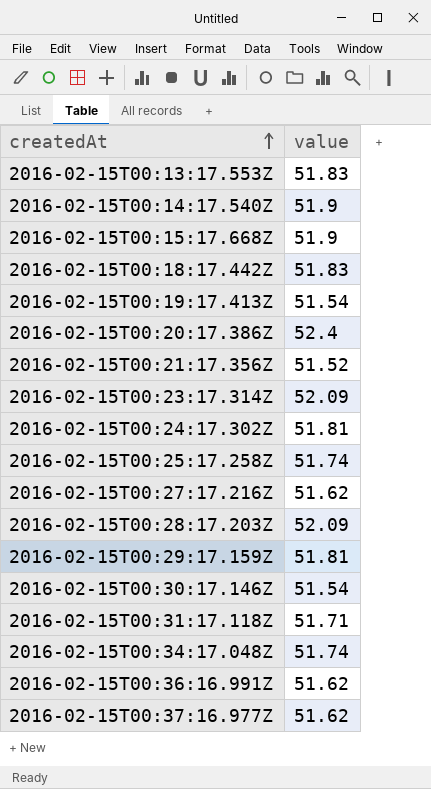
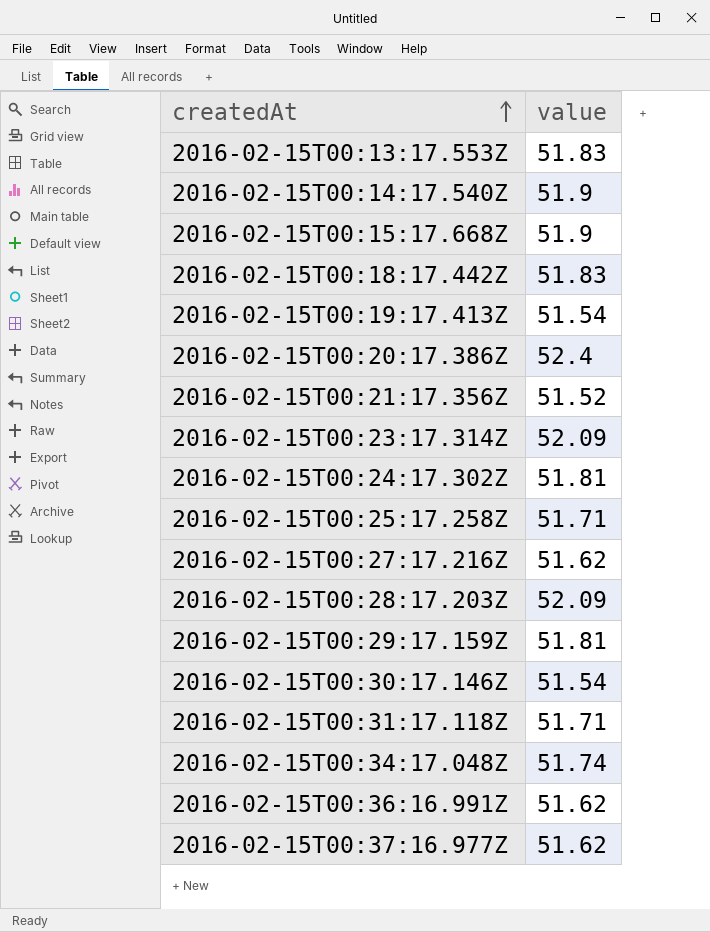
2016-02-15T00:25:17.258Z | value: 51.74 -> 51.71

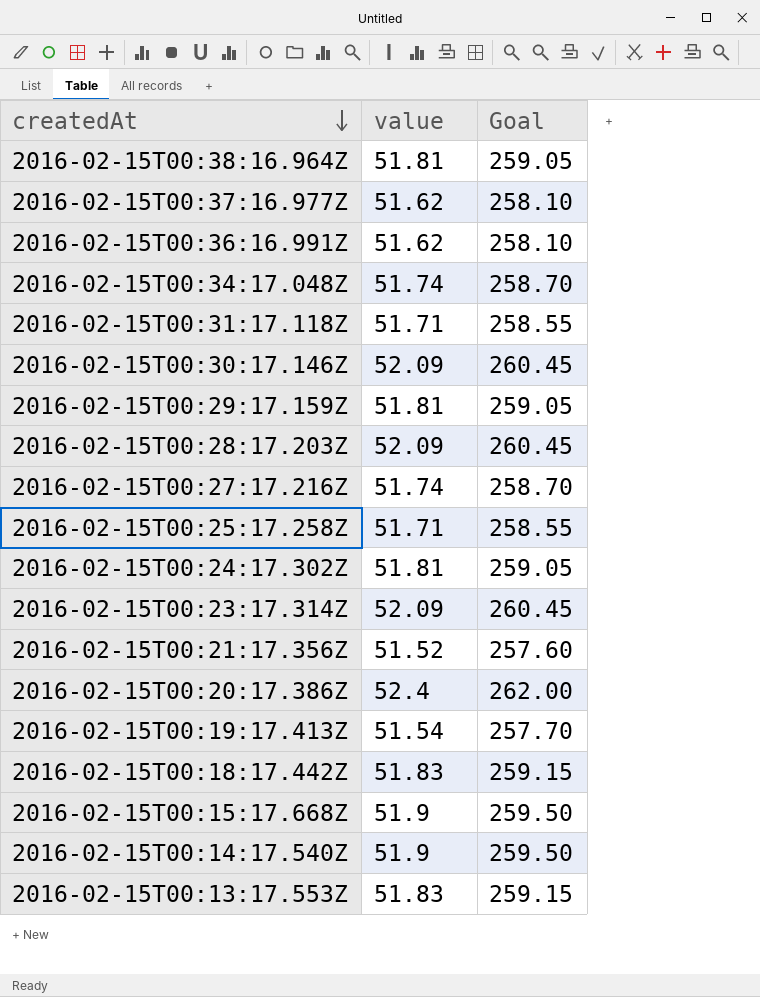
row order: createdAt ascending -> createdAt descending
column Goal | formula: none -> [value] * 5
row 2016-02-15T00:38:16.964Z: none -> 51.81 | 259.05
2016-02-15T00:30:17.146Z | value: 51.54 -> 52.09
2016-02-15T00:27:17.216Z | value: 51.62 -> 51.74

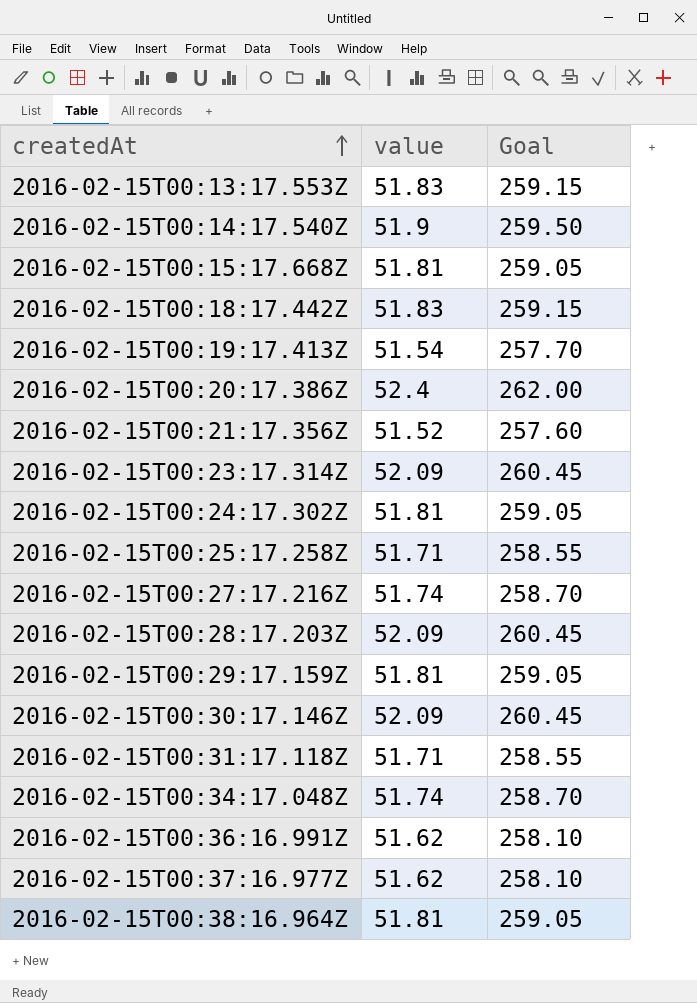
row order: createdAt descending -> createdAt ascending
2016-02-15T00:15:17.668Z | value: 51.9 -> 51.81
2016-02-15T00:15:17.668Z | Goal: 259.50 -> 259.05

